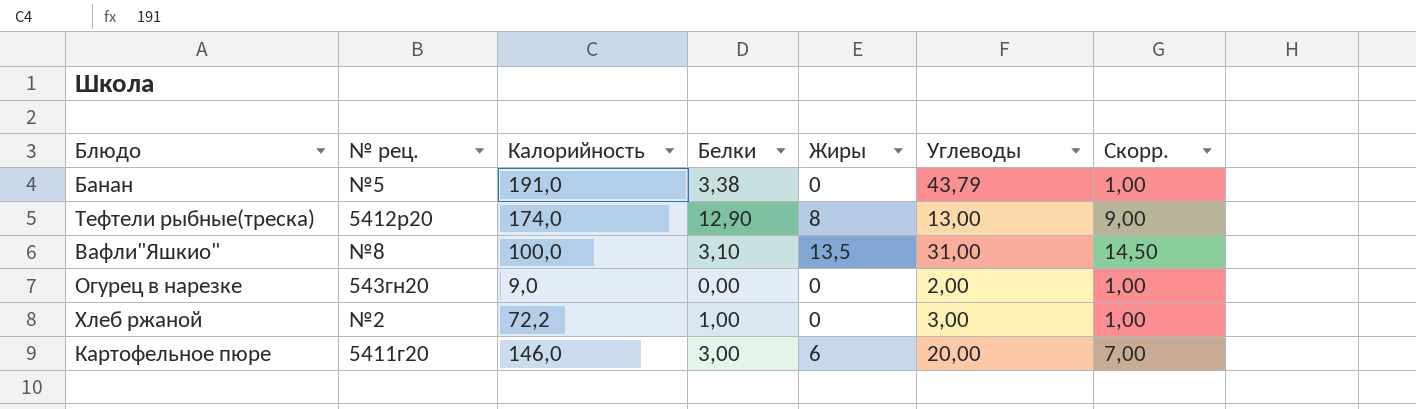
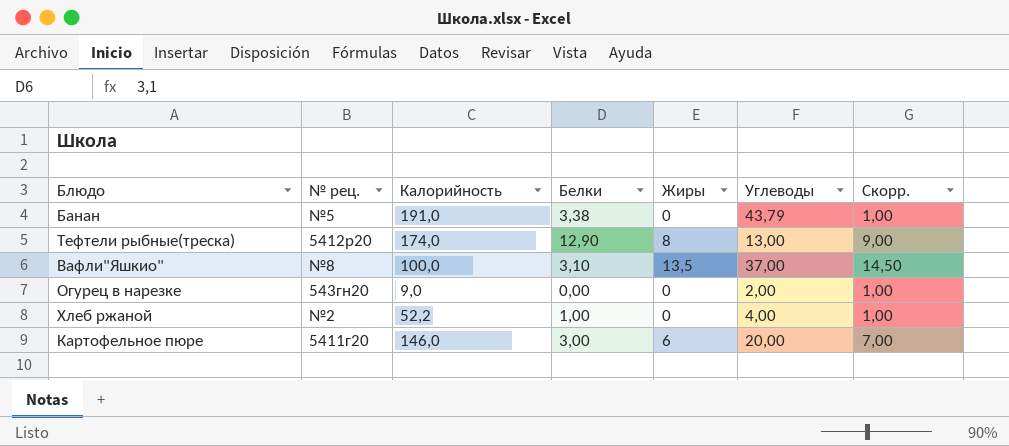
Вафли"Яшкио" | Углеводы: 31,00 -> 37,00
Хлеб ржаной | Калорийность: 72,2 -> 52,2
Хлеб ржаной | Углеводы: 3,00 -> 4,00

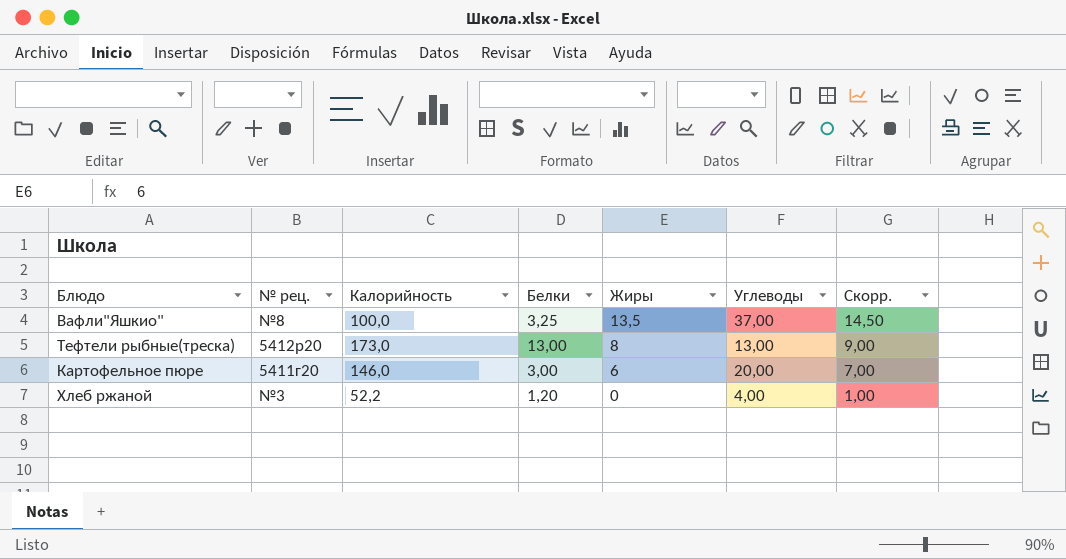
row order: none -> Жиры descending
row Банан: №5 | 191,0 | 3,38 | 0 | 43,79 | 1,00 -> none
row Огурец в нарезке: 543гн20 | 9,0 | 0,00 | 0 | 2,00 | 1,00 -> none
Вафли"Яшкио" | Белки: 3,10 -> 3,25
Тефтели рыбные(треска) | Калорийность: 174,0 -> 173,0
Тефтели рыбные(треска) | Белки: 12,90 -> 13,00
Хлеб ржаной | № рец.: №2 -> №3
Хлеб ржаной | Белки: 1,00 -> 1,20

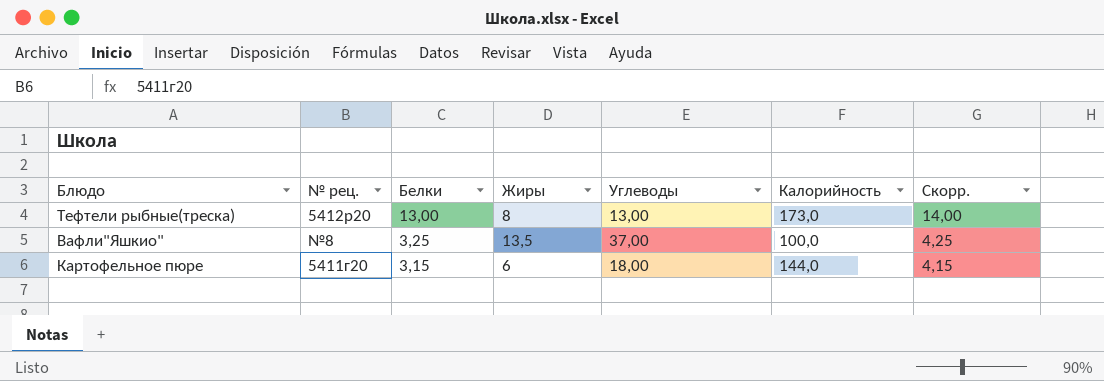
row order: Жиры descending -> Белки descending
column Калорийность | position: 3 -> 6
column Скорр. | formula: [Жиры] + 1 -> [Белки] + 1
row Хлеб ржаной: №3 | 52,2 | 1,20 | 0 | 4,00 | 1,00 -> none
Картофельное пюре | Белки: 3,00 -> 3,15
Картофельное пюре | Углеводы: 20,00 -> 18,00
Картофельное пюре | Калорийность: 146,0 -> 144,0

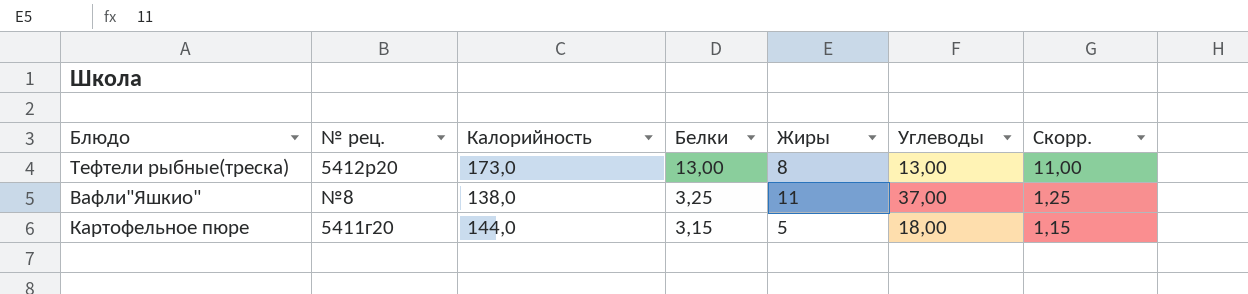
column Калорийность | position: 6 -> 3
column Скорр. | formula: [Белки] + 1 -> [Белки] - 2
Вафли"Яшкио" | Калорийность: 100,0 -> 138,0
Вафли"Яшкио" | Жиры: 13,5 -> 11
Картофельное пюре | Жиры: 6 -> 5

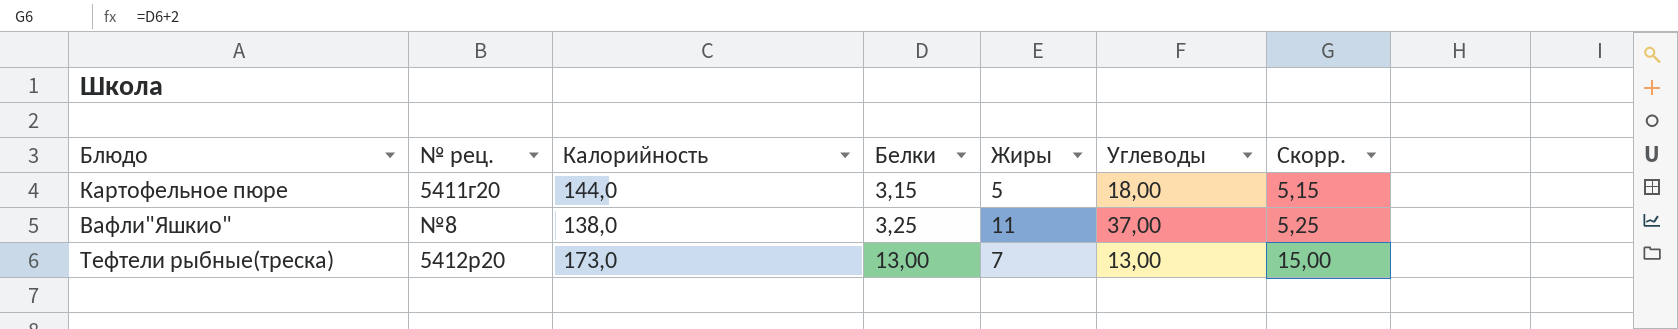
row order: Белки descending -> Белки ascending
column Скорр. | formula: [Белки] - 2 -> [Белки] + 2
Тефтели рыбные(треска) | Жиры: 8 -> 7

